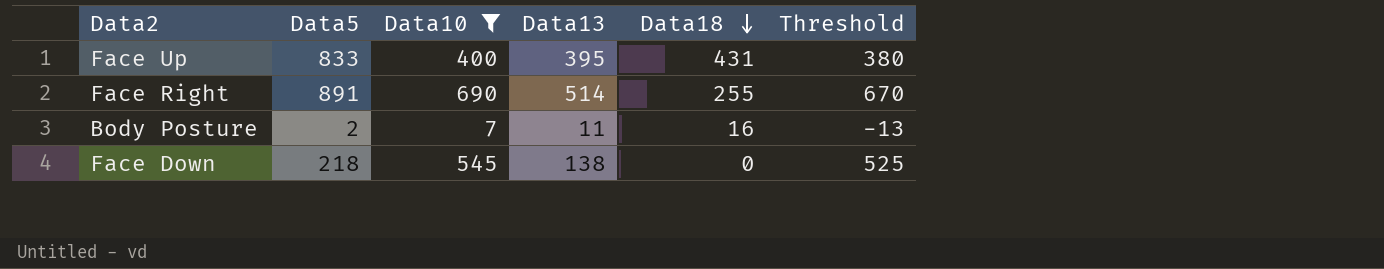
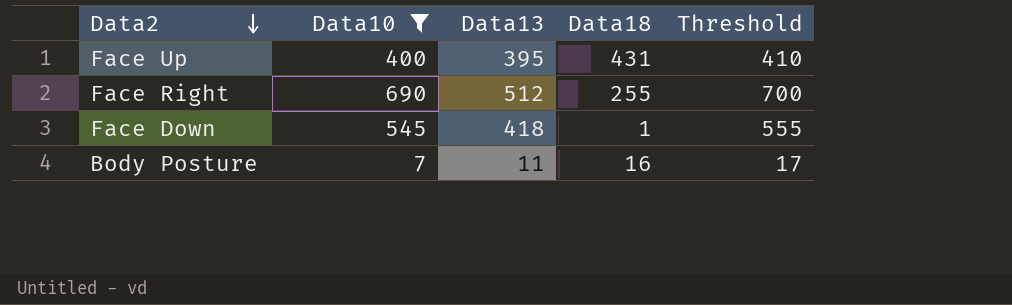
row order: Data18 descending -> Data2 descending
column Data5 | position: 2 -> none
column Threshold | formula: [Data10] - 20 -> [Data10] + 10
Face Right | Data13: 514 -> 512
Face Down | Data13: 138 -> 418
Face Down | Data18: 0 -> 1

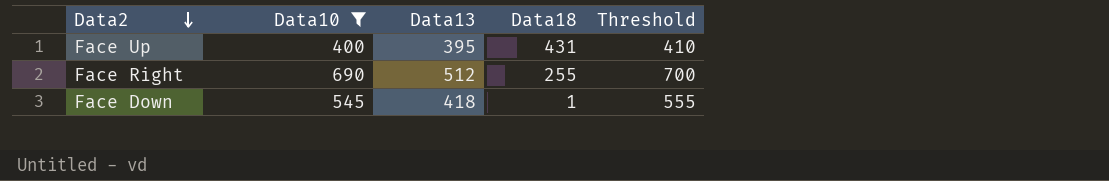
row Body Posture: 7 | 11 | 16 | 17 -> none

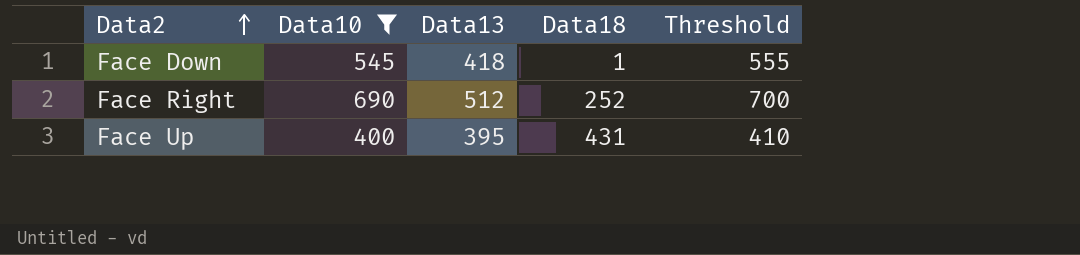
row order: Data2 descending -> Data2 ascending
Face Right | Data18: 255 -> 252

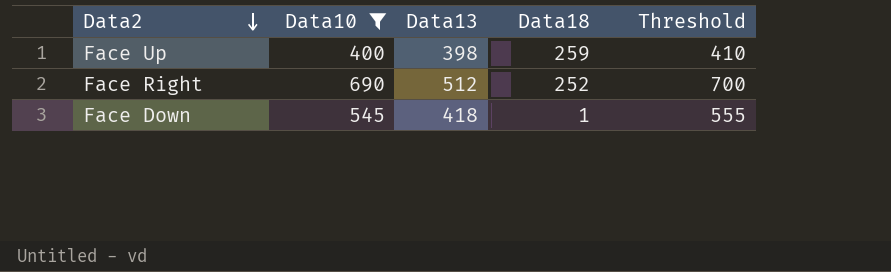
row order: Data2 ascending -> Data2 descending
Face Up | Data13: 395 -> 398
Face Up | Data18: 431 -> 259

